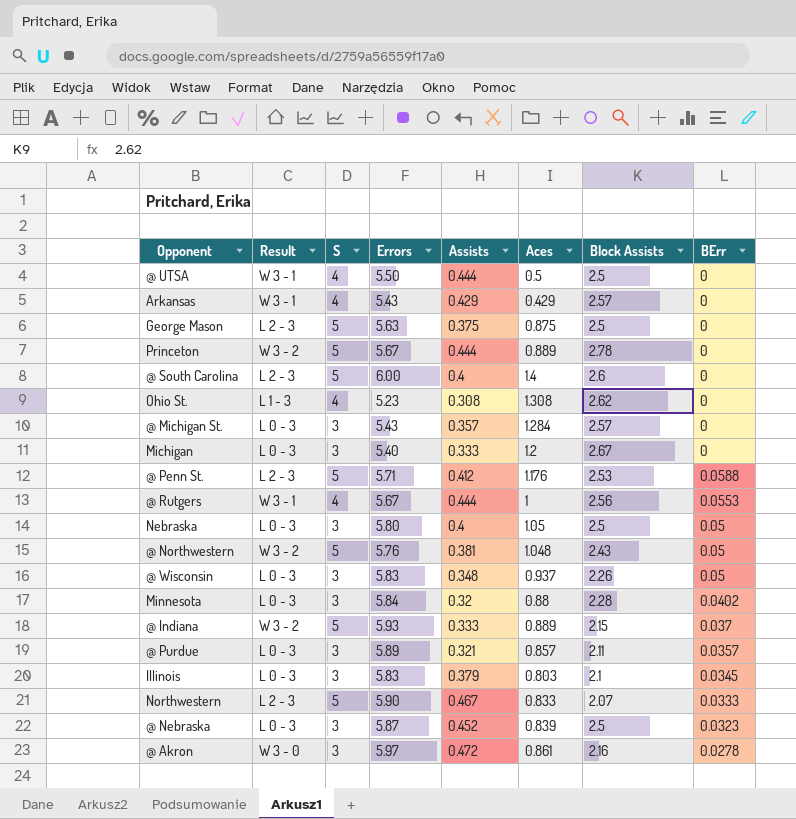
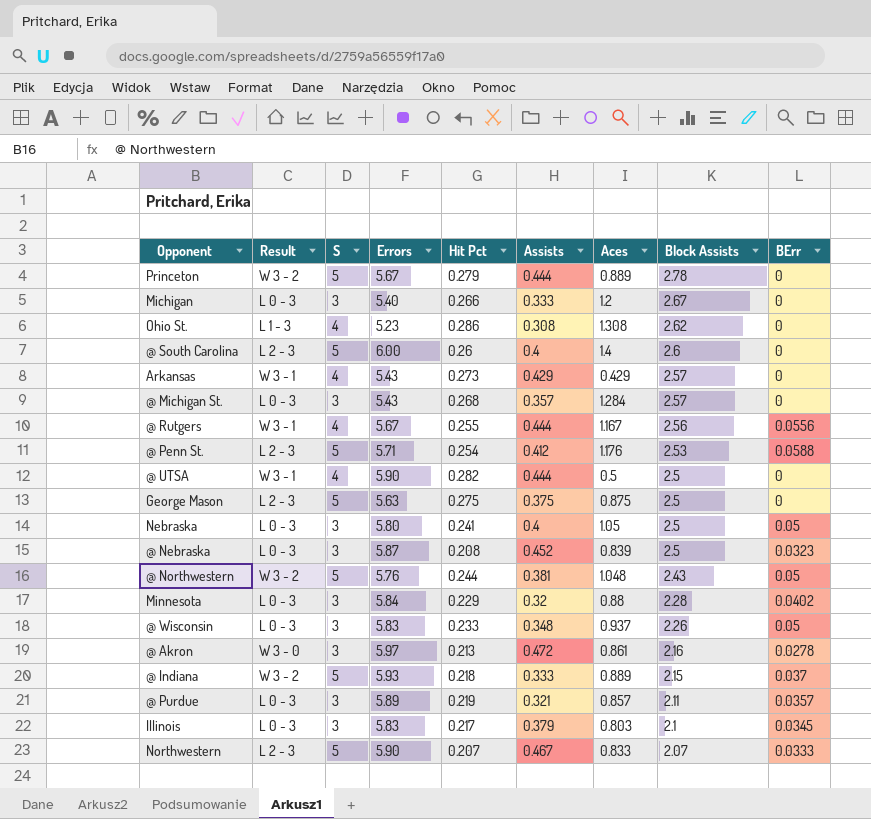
row order: none -> Block Assists descending
column Hit Pct | position: none -> 5
@ Rutgers | Aces: 1 -> 1.167
@ Rutgers | BErr: 0.0553 -> 0.0556
@ UTSA | Errors: 5.50 -> 5.90

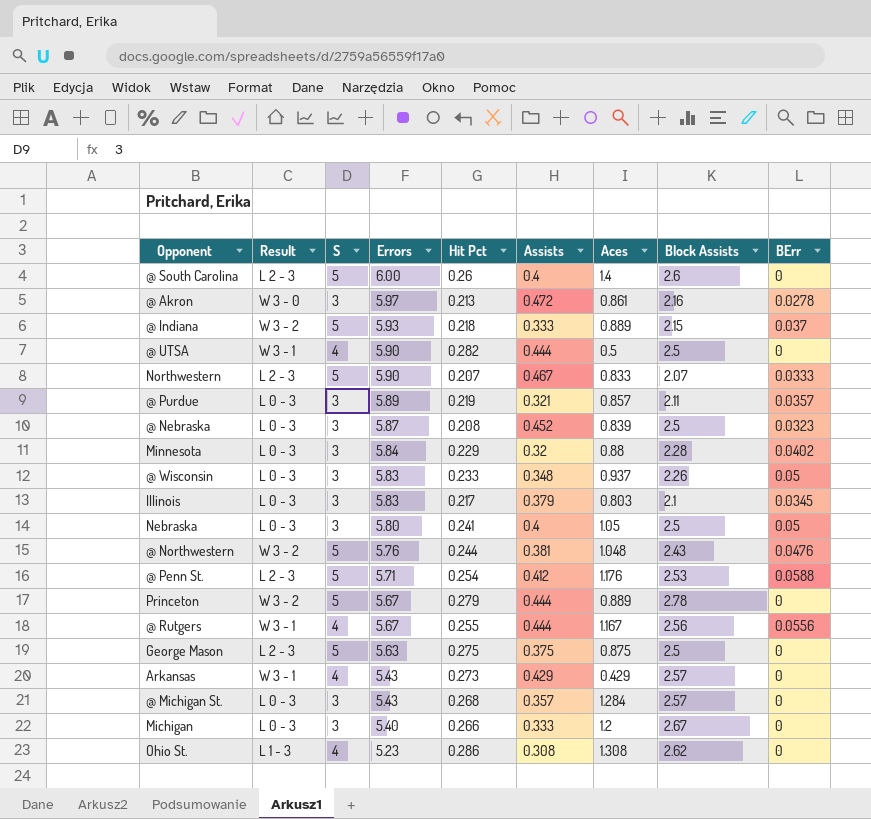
row order: Block Assists descending -> Errors descending
@ Northwestern | BErr: 0.05 -> 0.0476

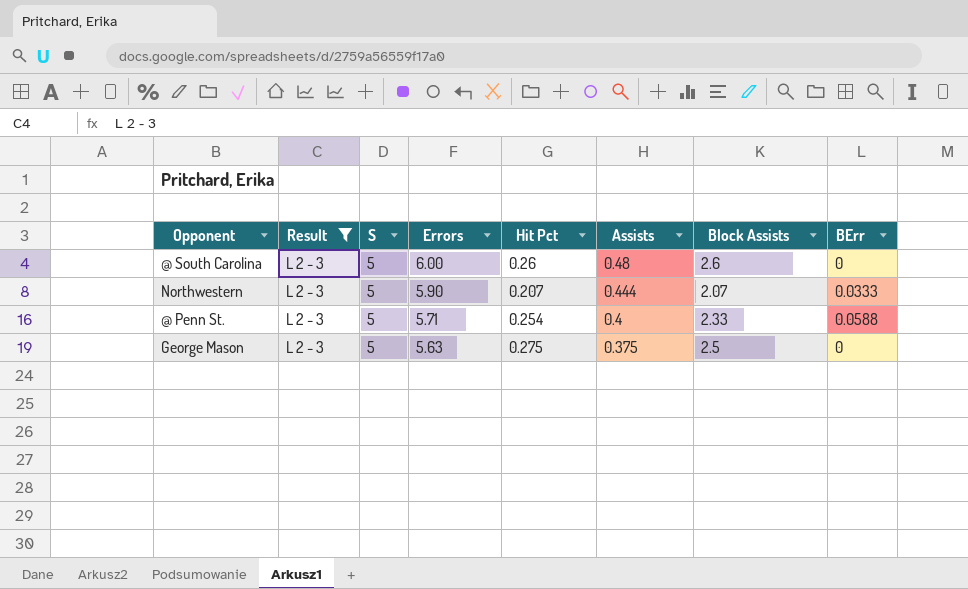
filter: none -> Result = L 2 - 3
column Aces | position: 7 -> none
@ South Carolina | Assists: 0.4 -> 0.48
Northwestern | Assists: 0.467 -> 0.444
@ Penn St. | Assists: 0.412 -> 0.4
@ Penn St. | Block Assists: 2.53 -> 2.33

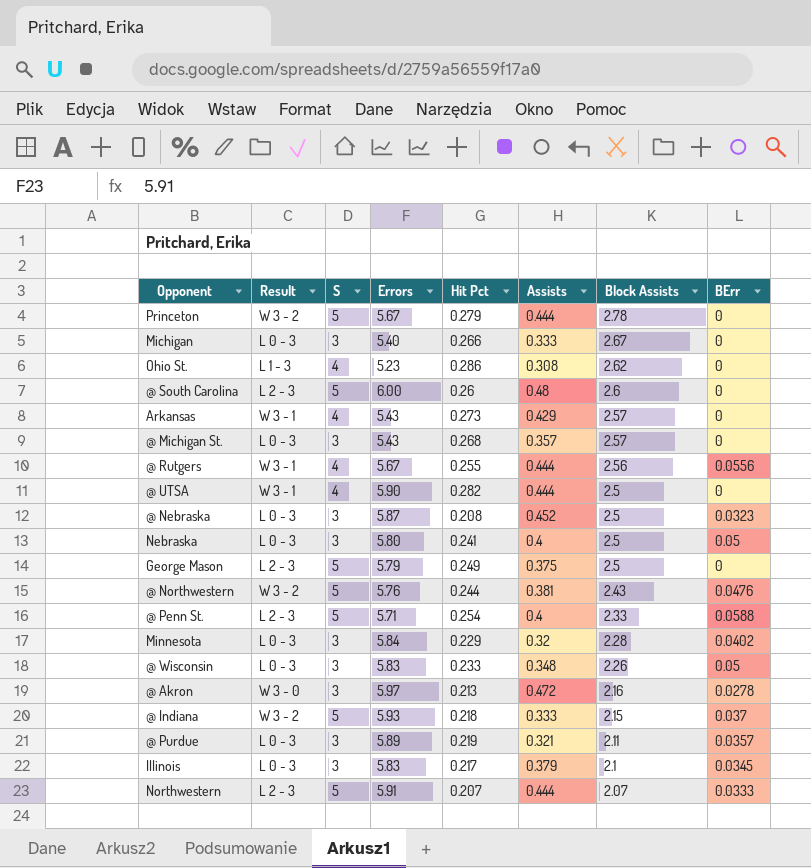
filter: Result = L 2 - 3 -> none
row order: Errors descending -> Block Assists descending
George Mason | Errors: 5.63 -> 5.79
George Mason | Hit Pct: 0.275 -> 0.249
Northwestern | Errors: 5.90 -> 5.91

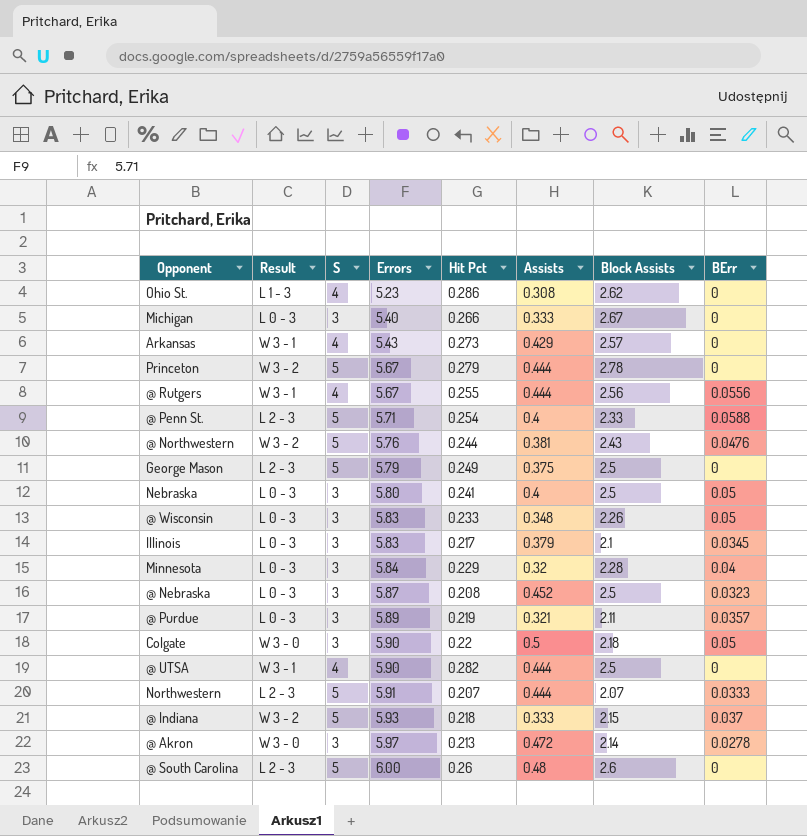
row order: Block Assists descending -> Errors ascending
row @ Michigan St.: L 0 - 3 | 3 | 5.43 | 0.268 | 0.357 | 2.57 | 0 -> none
Minnesota | BErr: 0.0402 -> 0.04
row Colgate: none -> W 3 - 0 | 3 | 5.90 | 0.22 | 0.5 | 2.18 | 0.05
@ Akron | Block Assists: 2.16 -> 2.14

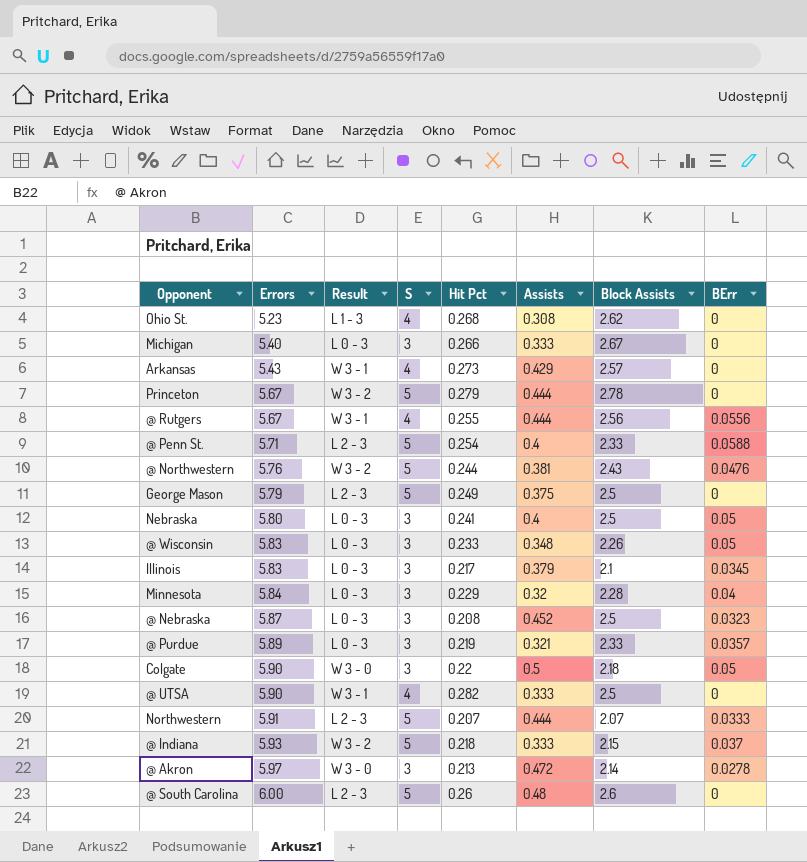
column Errors | position: 4 -> 2
Ohio St. | Hit Pct: 0.286 -> 0.268
@ Purdue | Block Assists: 2.11 -> 2.33
@ UTSA | Assists: 0.444 -> 0.333

